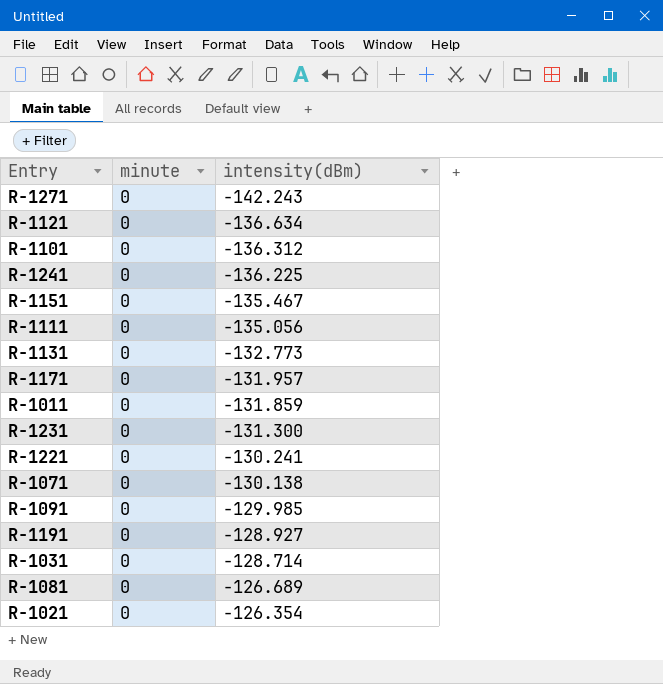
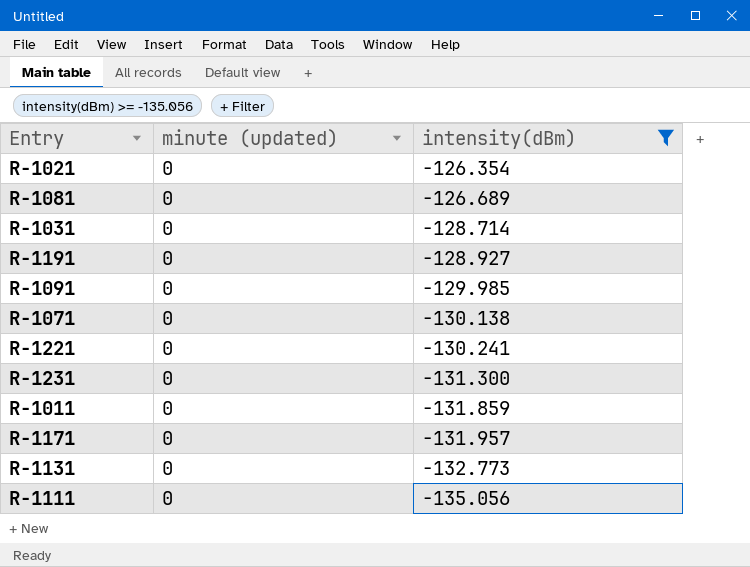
filter: none -> intensity(dBm) >= -135.056
row order: intensity(dBm) ascending -> intensity(dBm) descending
column name: minute -> minute (updated)

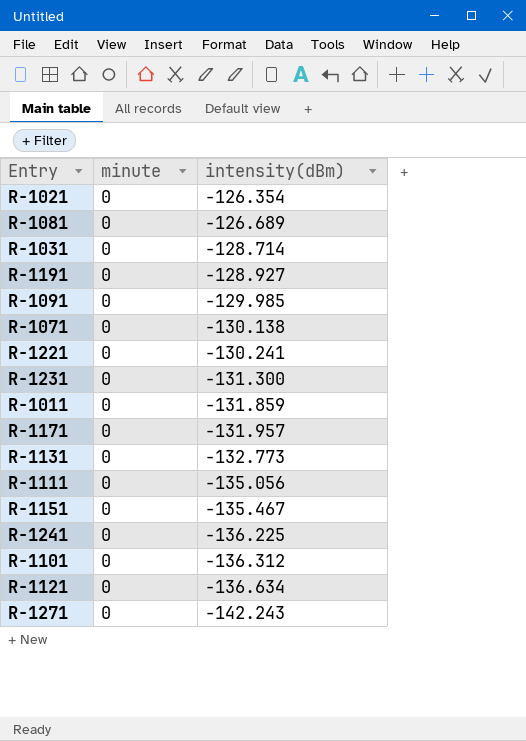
filter: intensity(dBm) >= -135.056 -> none
column name: minute (updated) -> minute

